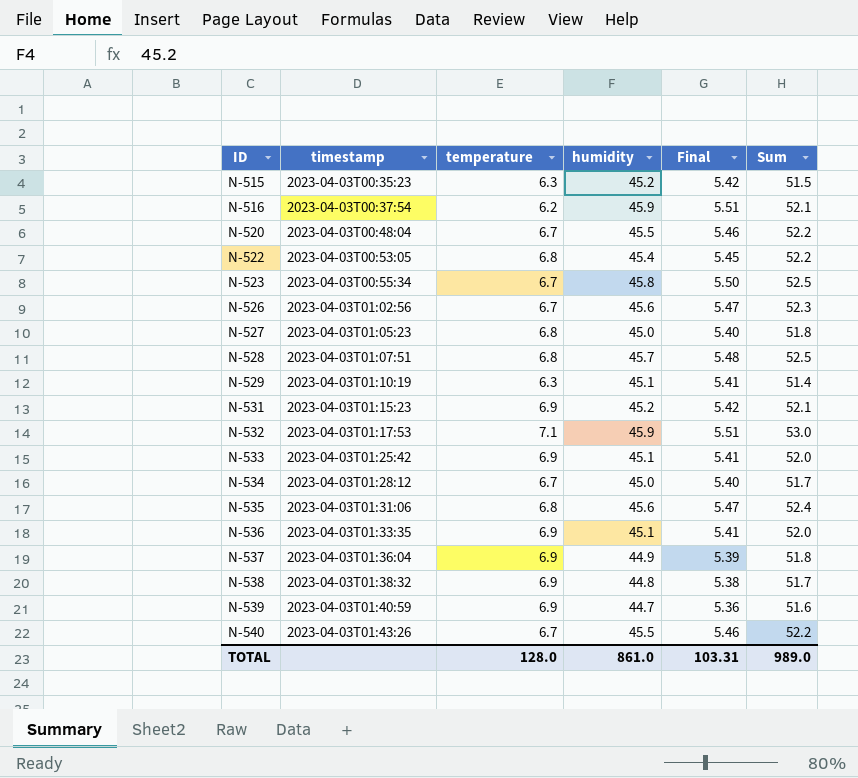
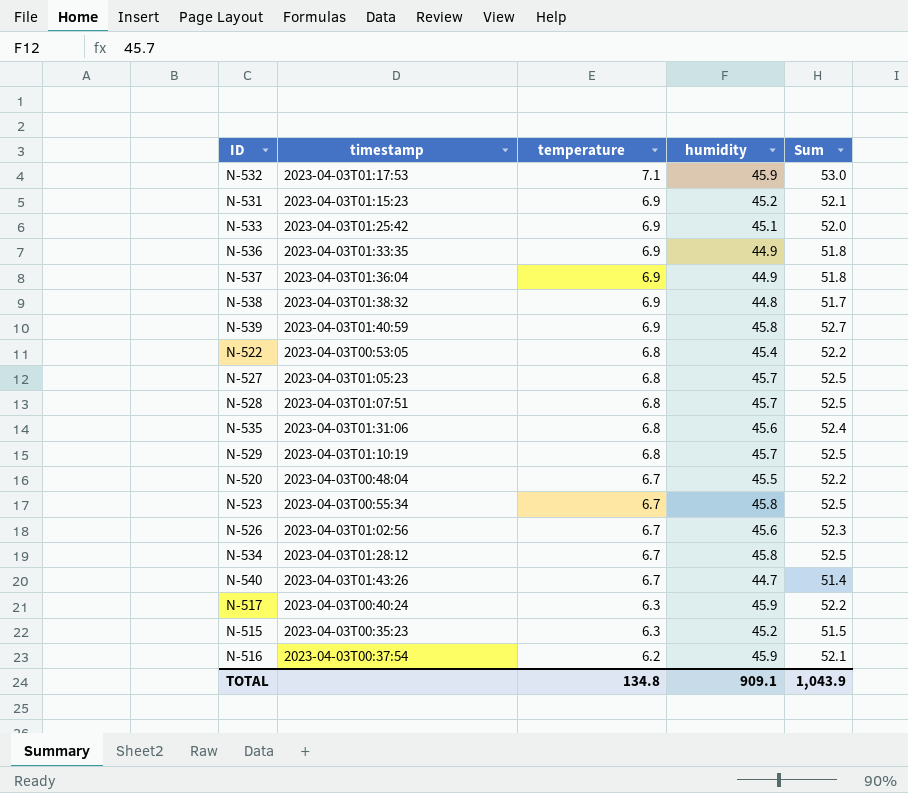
row order: ID ascending -> temperature descending
column Final | formula: [humidity] * 0.12 -> none
N-536 | humidity: 45.1 -> 44.9
N-536 | Sum: 52.0 -> 51.8
N-539 | humidity: 44.7 -> 45.8
N-539 | Sum: 51.6 -> 52.7
N-527 | humidity: 45.0 -> 45.7
N-527 | Sum: 51.8 -> 52.5
N-529 | temperature: 6.3 -> 6.8
N-529 | humidity: 45.1 -> 45.7
N-529 | Sum: 51.4 -> 52.5
N-534 | humidity: 45.0 -> 45.8
N-534 | Sum: 51.7 -> 52.5
N-540 | humidity: 45.5 -> 44.7
N-540 | Sum: 52.2 -> 51.4
row N-517: none -> 2023-04-03T00:40:24 | 6.3 | 45.9 | 52.2
TOTAL | temperature: 128.0 -> 134.8
TOTAL | humidity: 861.0 -> 909.1
TOTAL | Sum: 989.0 -> 1,043.9

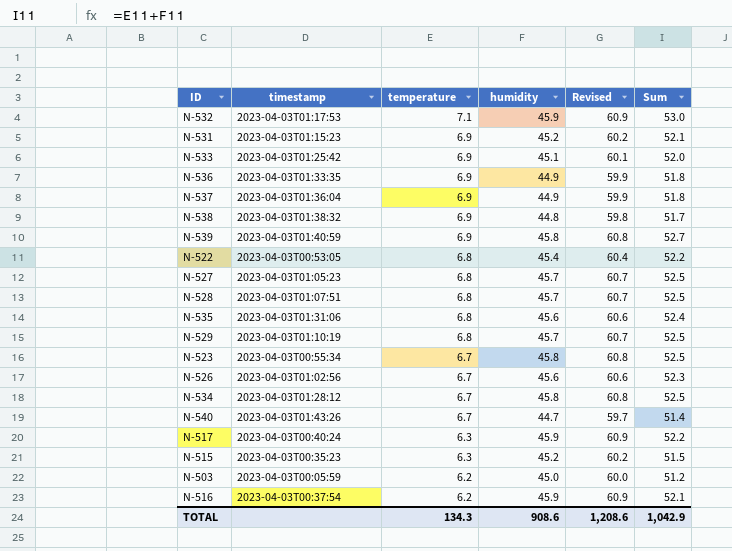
column Revised | formula: none -> [humidity] + 15
row N-520: 2023-04-03T00:48:04 | 6.7 | 45.5 | 52.2 -> none
row N-503: none -> 2023-04-03T00:05:59 | 6.2 | 45.0 | 60.0 | 51.2
TOTAL | temperature: 134.8 -> 134.3
TOTAL | humidity: 909.1 -> 908.6
TOTAL | Sum: 1,043.9 -> 1,042.9

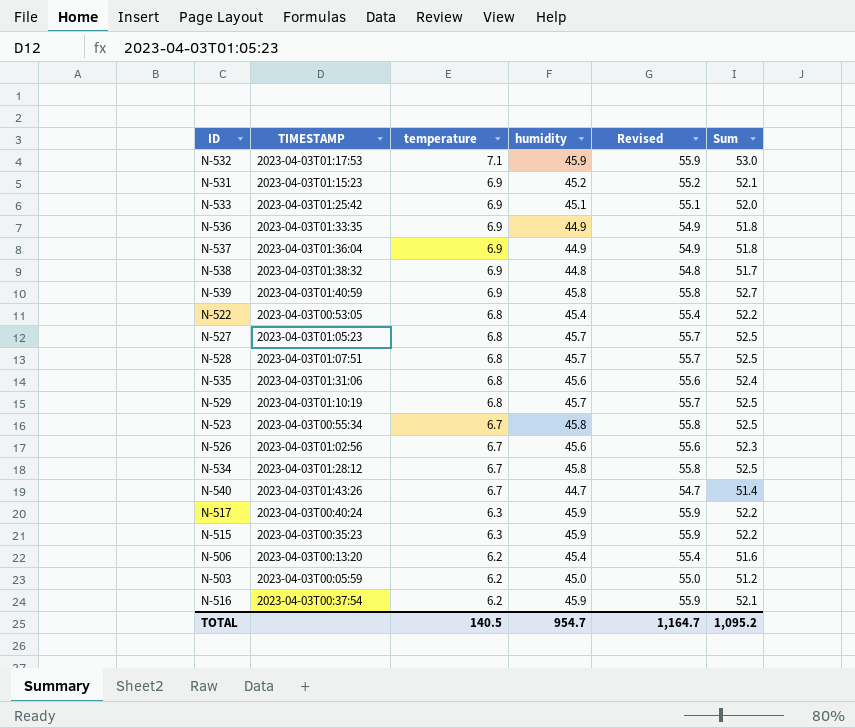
column name: timestamp -> TIMESTAMP
column Revised | formula: [humidity] + 15 -> [humidity] + 10
N-515 | humidity: 45.2 -> 45.9
N-515 | Sum: 51.5 -> 52.2
row N-506: none -> 2023-04-03T00:13:20 | 6.2 | 45.4 | 55.4 | 51.6
TOTAL | temperature: 134.3 -> 140.5
TOTAL | humidity: 908.6 -> 954.7
TOTAL | Revised: 1,208.6 -> 1,164.7
TOTAL | Sum: 1,042.9 -> 1,095.2

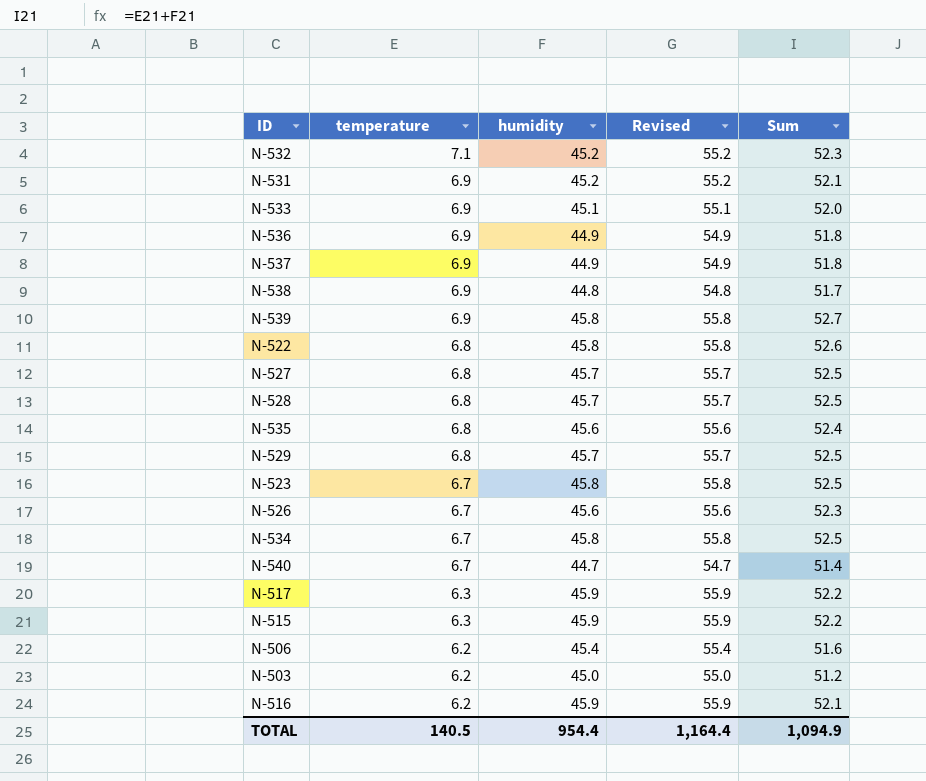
column TIMESTAMP | position: 2 -> none
N-532 | humidity: 45.9 -> 45.2
N-532 | Revised: 55.9 -> 55.2
N-532 | Sum: 53.0 -> 52.3
N-522 | humidity: 45.4 -> 45.8
N-522 | Revised: 55.4 -> 55.8
N-522 | Sum: 52.2 -> 52.6
TOTAL | humidity: 954.7 -> 954.4
TOTAL | Revised: 1,164.7 -> 1,164.4
TOTAL | Sum: 1,095.2 -> 1,094.9

